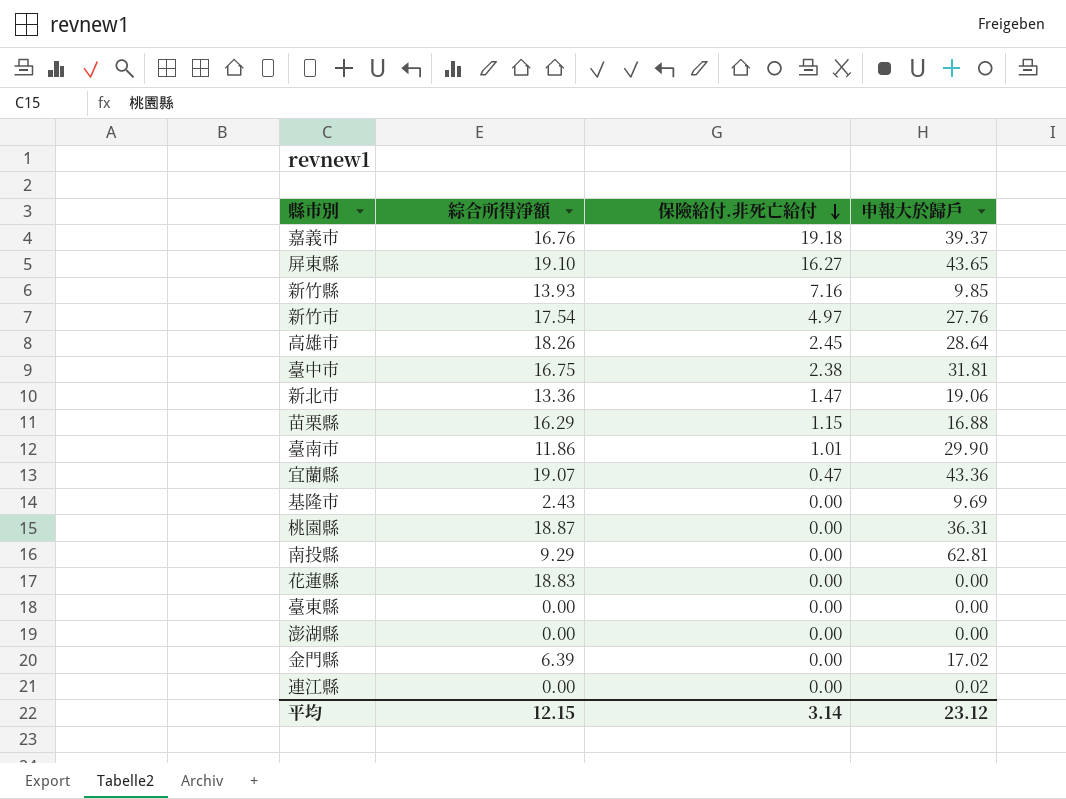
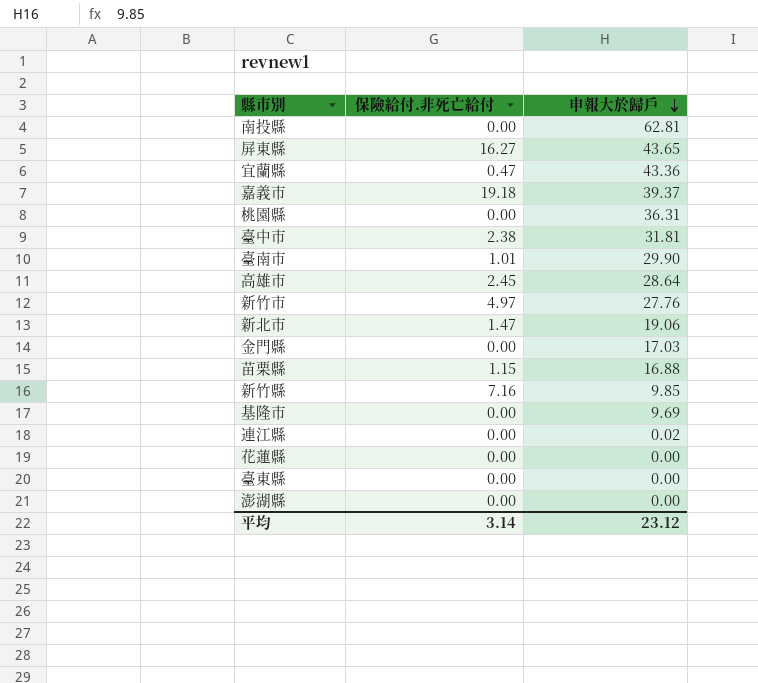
row order: 保險給付.非死亡給付 descending -> 申報大於歸戶 descending
column 綜合所得淨額 | position: 2 -> none
金門縣 | 申報大於歸戶: 17.02 -> 17.03

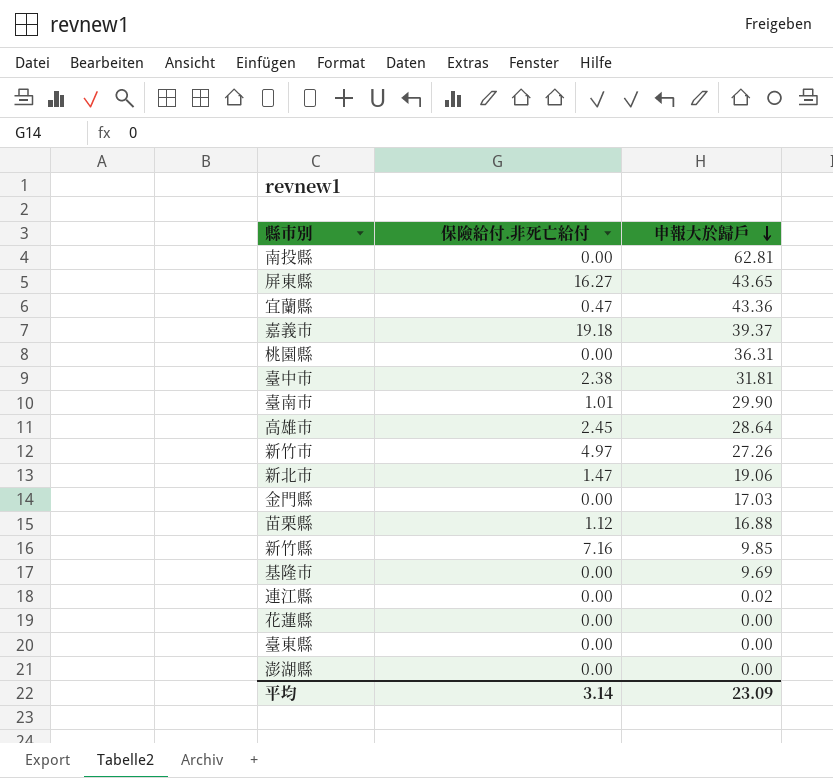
新竹市 | 申報大於歸戶: 27.76 -> 27.26
苗栗縣 | 保險給付.非死亡給付: 1.15 -> 1.12
平均 | 申報大於歸戶: 23.12 -> 23.09

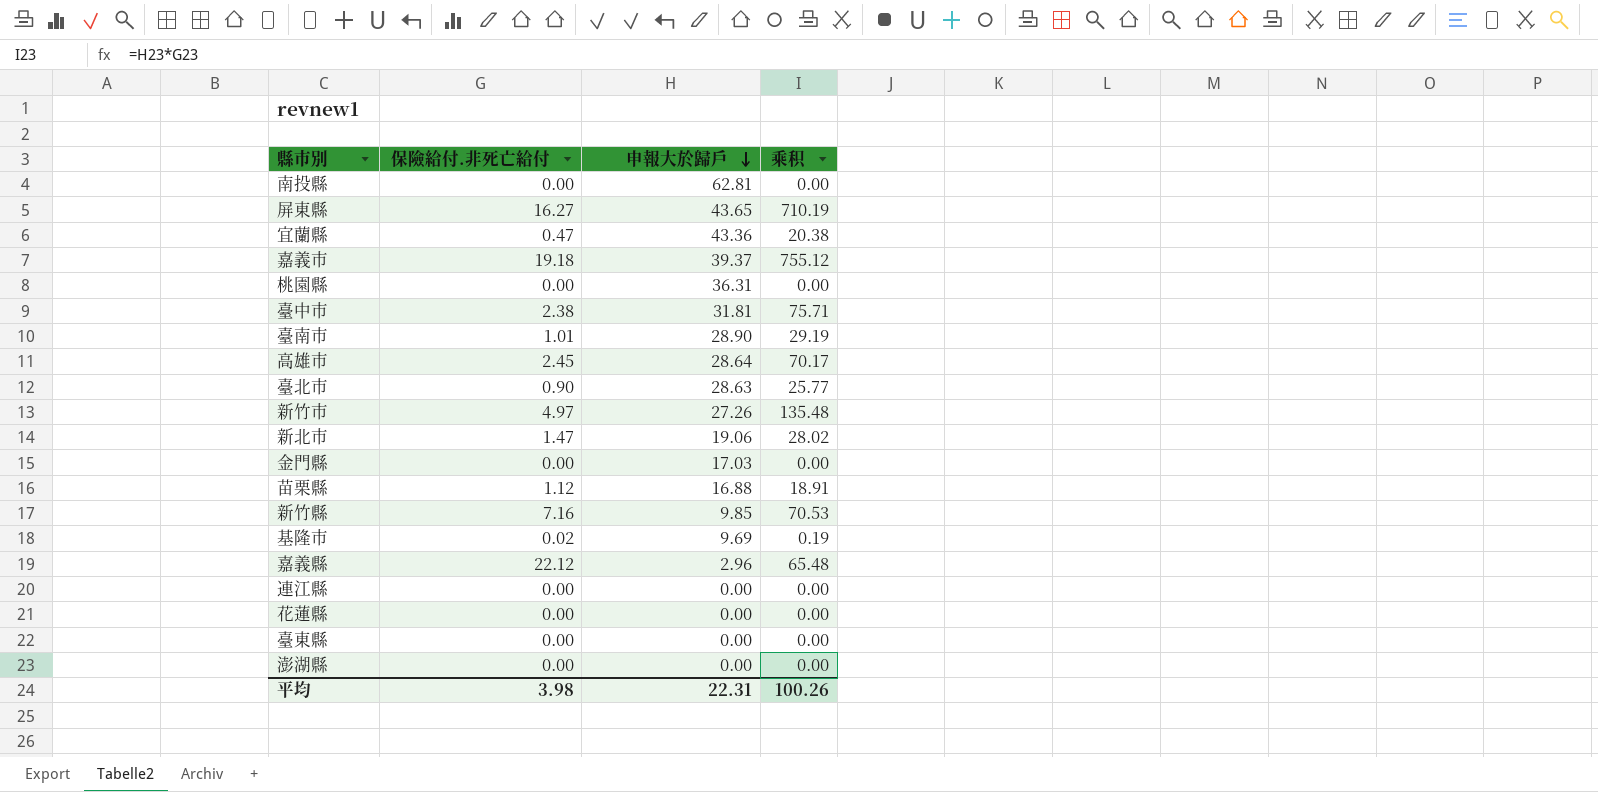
column 乘积 | formula: none -> [保險給付.非死亡給付] * [申報大於歸戶]
臺南市 | 申報大於歸戶: 29.90 -> 28.90
row 臺北市: none -> 0.90 | 28.63 | 25.77
基隆市 | 保險給付.非死亡給付: 0.00 -> 0.02
row 嘉義縣: none -> 22.12 | 2.96 | 65.48
連江縣 | 申報大於歸戶: 0.02 -> 0.00
平均 | 保險給付.非死亡給付: 3.14 -> 3.98
平均 | 申報大於歸戶: 23.09 -> 22.31

